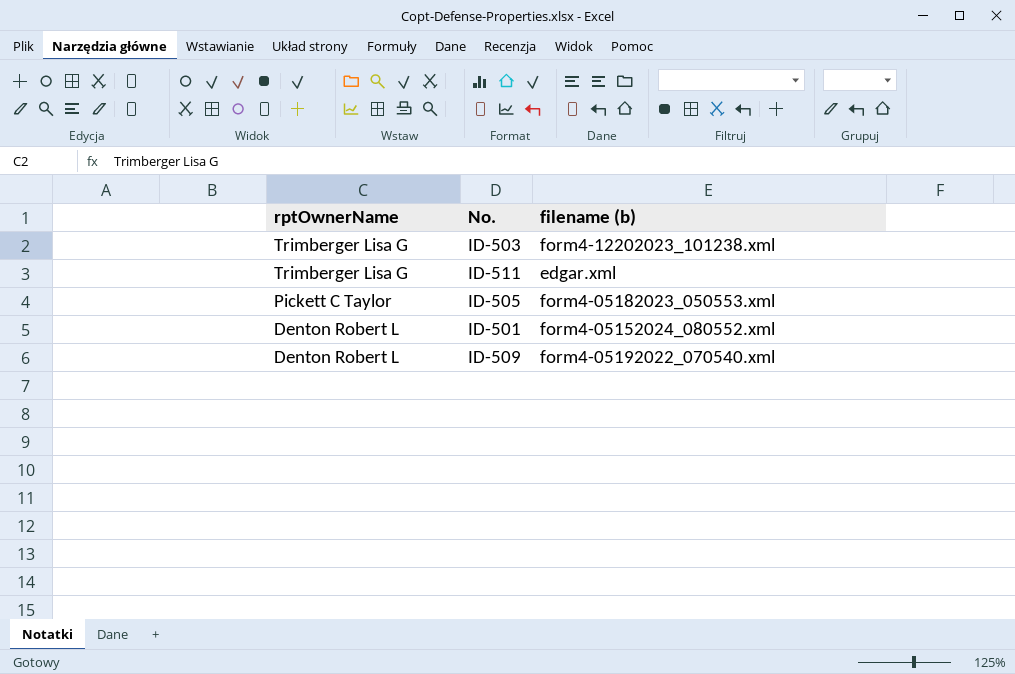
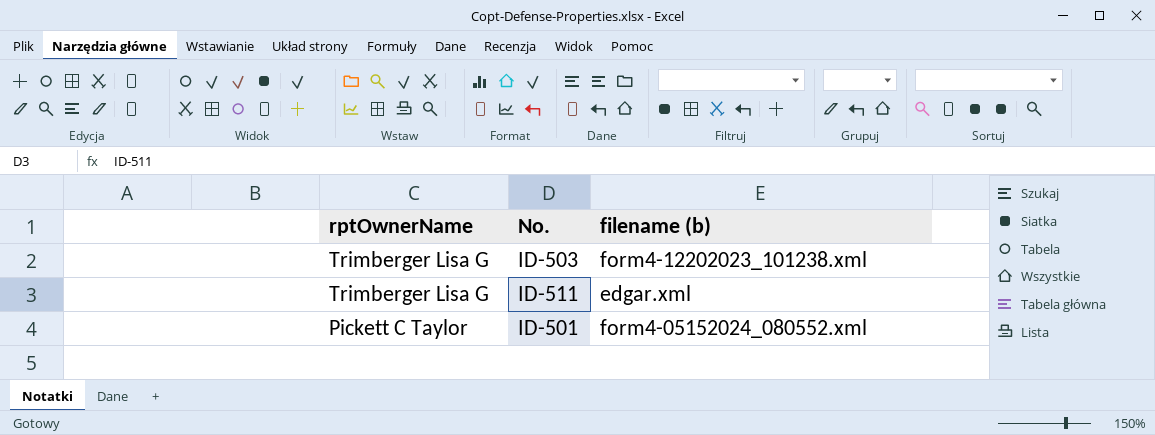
row ID-505: Pickett C Taylor | form4-05182023_050553.xml -> none
row ID-509: Denton Robert L | form4-05192022_070540.xml -> none
ID-501 | rptOwnerName: Denton Robert L -> Pickett C Taylor

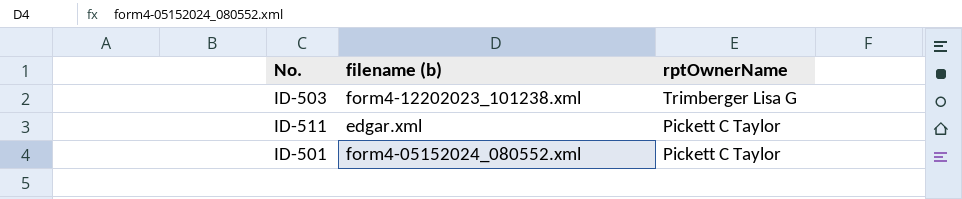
column rptOwnerName | position: 1 -> 3
ID-511 | rptOwnerName: Trimberger Lisa G -> Pickett C Taylor

